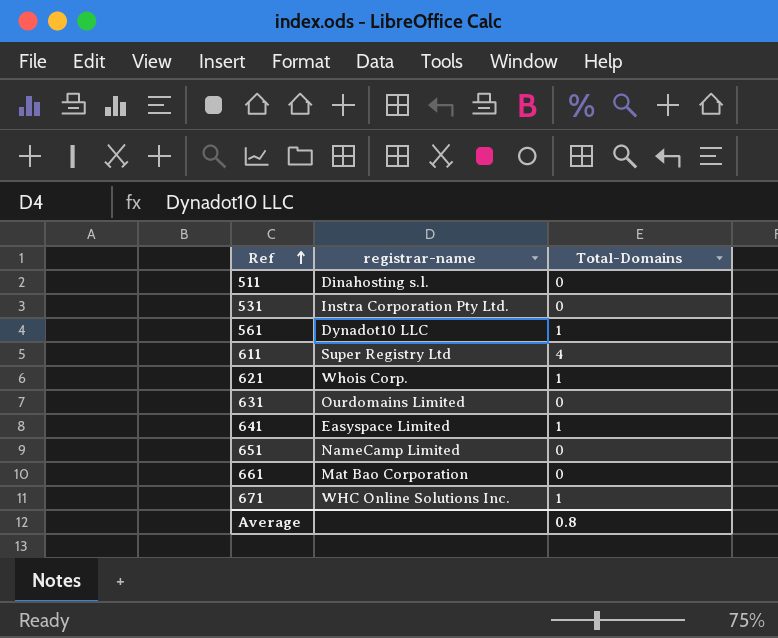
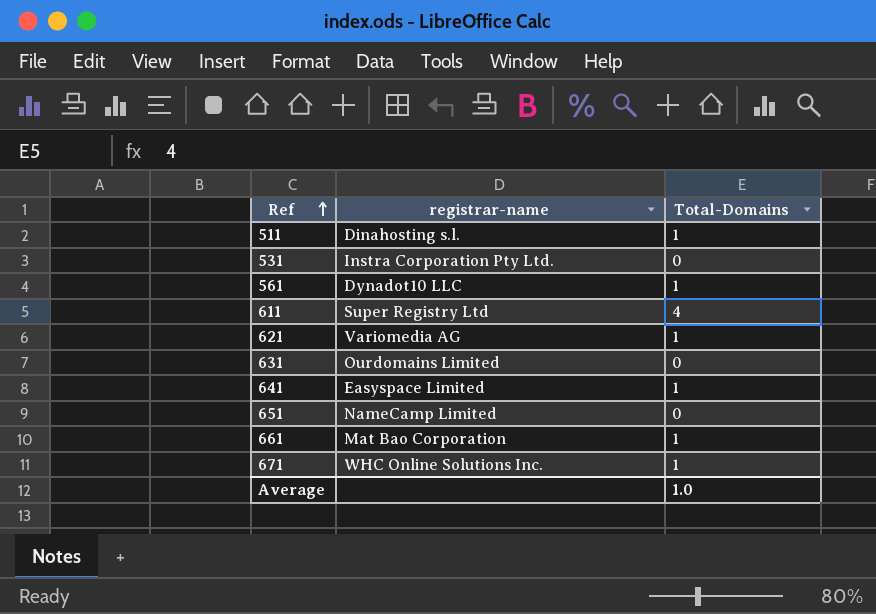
511 | Total-Domains: 0 -> 1
621 | registrar-name: Whois Corp. -> Variomedia AG
661 | Total-Domains: 0 -> 1
Average | Total-Domains: 0.8 -> 1.0

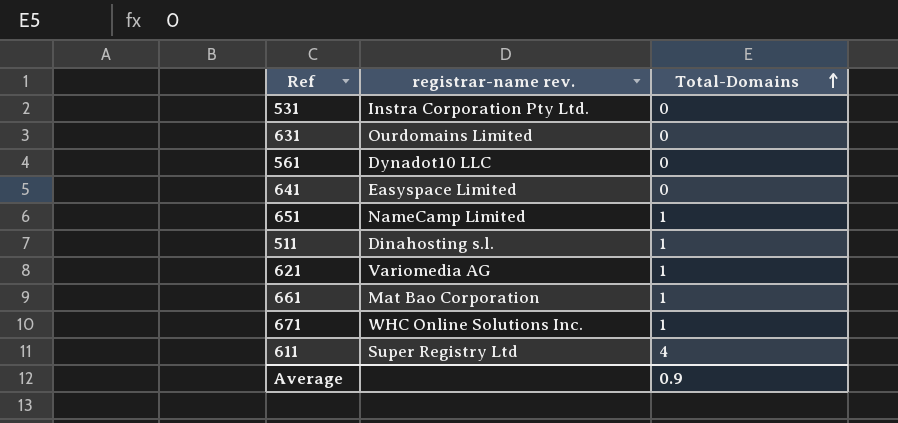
row order: Ref ascending -> Total-Domains ascending
column name: registrar-name -> registrar-name rev.
561 | Total-Domains: 1 -> 0
641 | Total-Domains: 1 -> 0
651 | Total-Domains: 0 -> 1
Average | Total-Domains: 1.0 -> 0.9

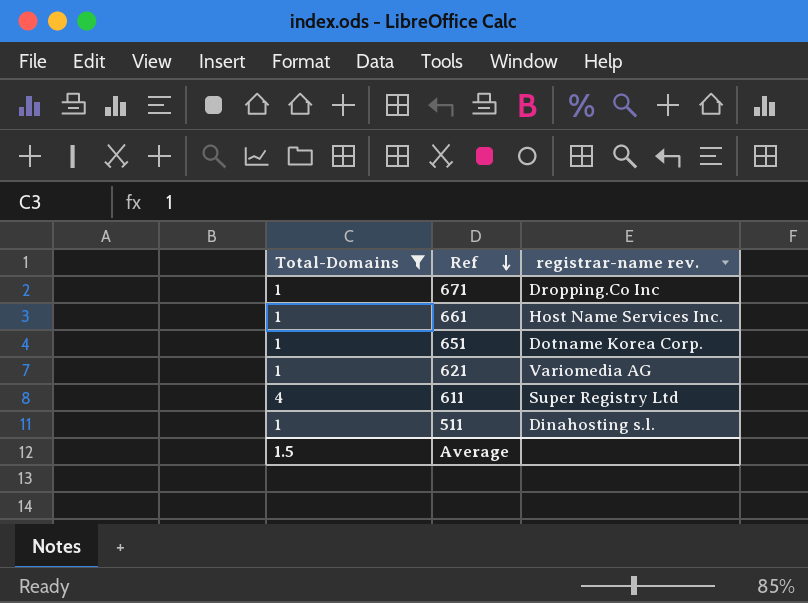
filter: none -> Total-Domains != 0
row order: Total-Domains ascending -> Ref descending
column Total-Domains | position: 3 -> 1
671 | registrar-name rev.: WHC Online Solutions Inc. -> Dropping.Co Inc
661 | registrar-name rev.: Mat Bao Corporation -> Host Name Services Inc.
651 | registrar-name rev.: NameCamp Limited -> Dotname Korea Corp.
Average | Total-Domains: 0.9 -> 1.5

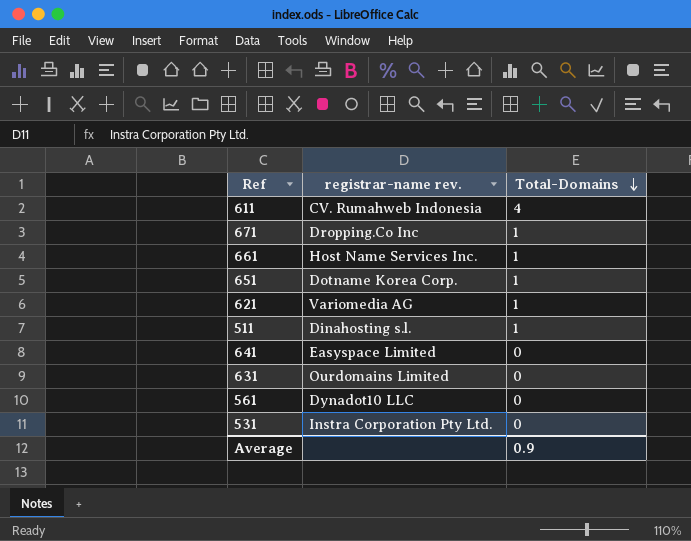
filter: Total-Domains != 0 -> none
row order: Ref descending -> Total-Domains descending
column Total-Domains | position: 1 -> 3
611 | registrar-name rev.: Super Registry Ltd -> CV. Rumahweb Indonesia
Average | Total-Domains: 1.5 -> 0.9

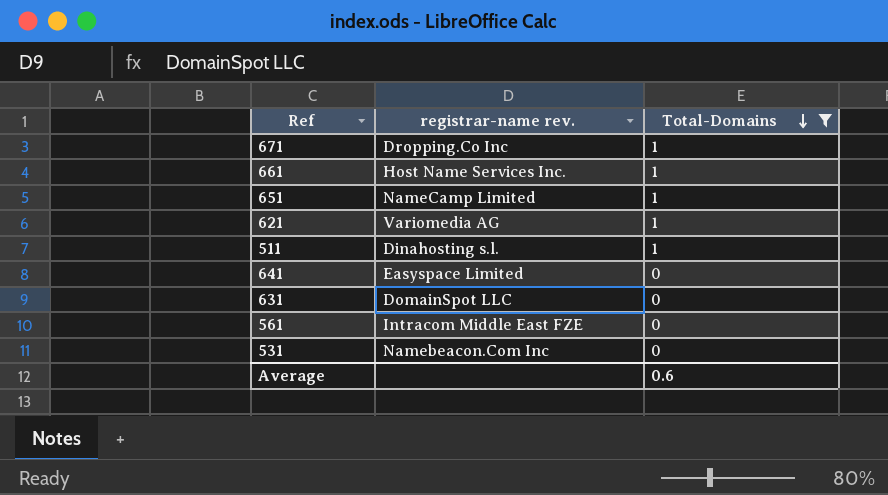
filter: none -> Total-Domains != 4
651 | registrar-name rev.: Dotname Korea Corp. -> NameCamp Limited
631 | registrar-name rev.: Ourdomains Limited -> DomainSpot LLC
561 | registrar-name rev.: Dynadot10 LLC -> Intracom Middle East FZE
531 | registrar-name rev.: Instra Corporation Pty Ltd. -> Namebeacon.Com Inc
Average | Total-Domains: 0.9 -> 0.6

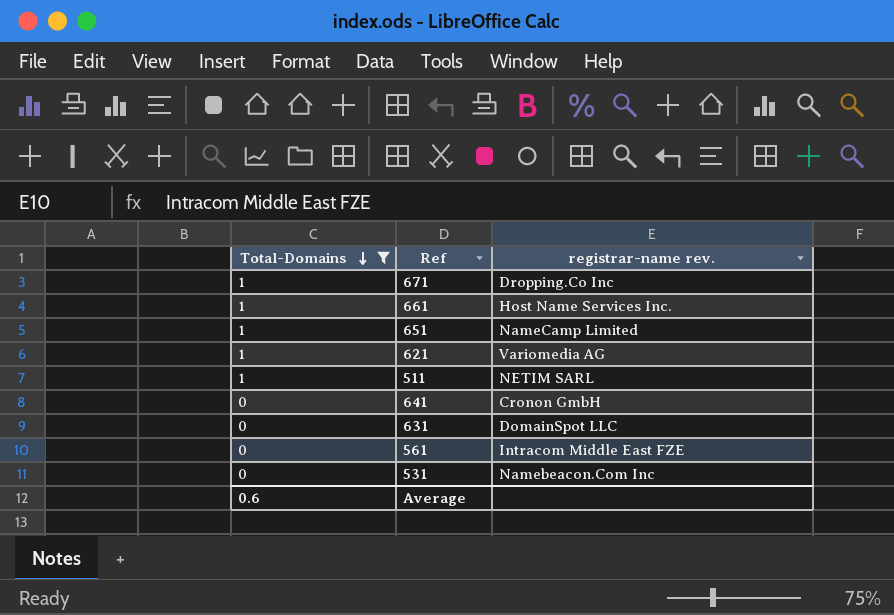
column Total-Domains | position: 3 -> 1
511 | registrar-name rev.: Dinahosting s.l. -> NETIM SARL
641 | registrar-name rev.: Easyspace Limited -> Cronon GmbH

